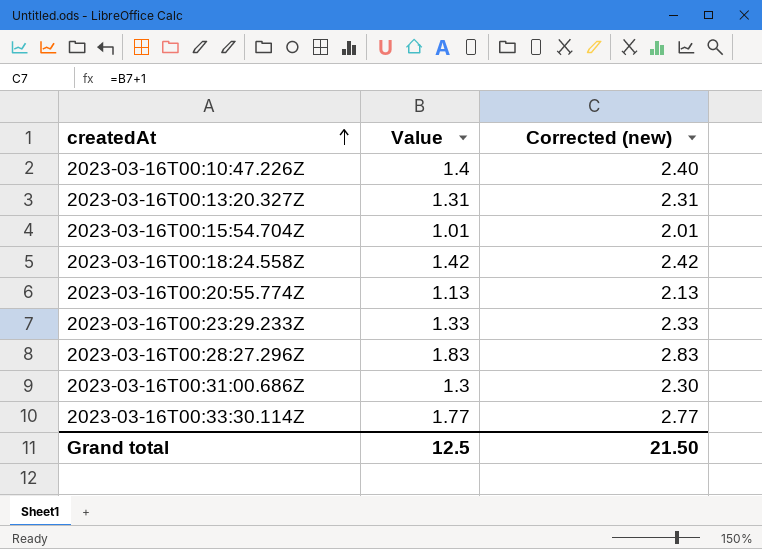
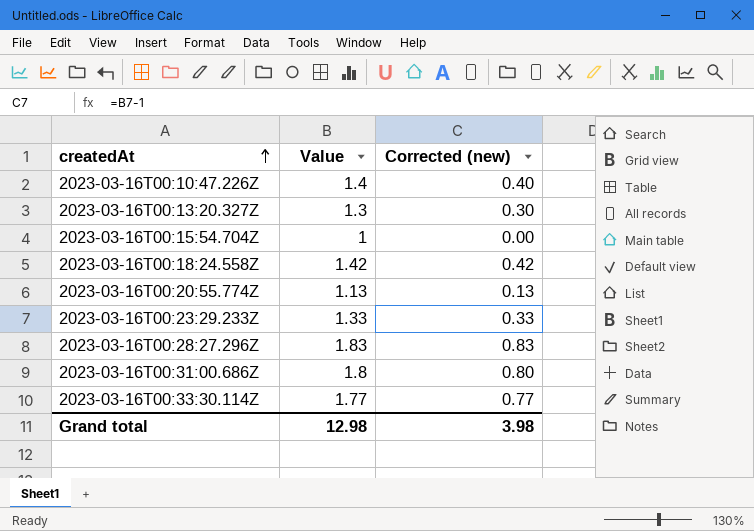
column Corrected (new) | formula: [Value] + 1 -> [Value] - 1
2023-03-16T00:13:20.327Z | Value: 1.31 -> 1.3
2023-03-16T00:15:54.704Z | Value: 1.01 -> 1
2023-03-16T00:31:00.686Z | Value: 1.3 -> 1.8
Grand total | Value: 12.5 -> 12.98
Grand total | Corrected (new): 21.50 -> 3.98

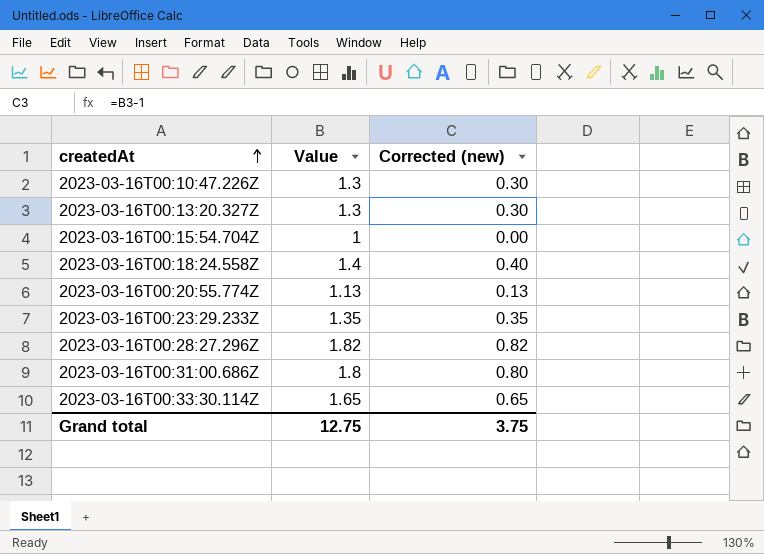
2023-03-16T00:10:47.226Z | Value: 1.4 -> 1.3
2023-03-16T00:10:47.226Z | Corrected (new): 0.40 -> 0.30
2023-03-16T00:18:24.558Z | Value: 1.42 -> 1.4
2023-03-16T00:18:24.558Z | Corrected (new): 0.42 -> 0.40
2023-03-16T00:23:29.233Z | Value: 1.33 -> 1.35
2023-03-16T00:23:29.233Z | Corrected (new): 0.33 -> 0.35
2023-03-16T00:28:27.296Z | Value: 1.83 -> 1.82
2023-03-16T00:28:27.296Z | Corrected (new): 0.83 -> 0.82
2023-03-16T00:33:30.114Z | Value: 1.77 -> 1.65
2023-03-16T00:33:30.114Z | Corrected (new): 0.77 -> 0.65
Grand total | Value: 12.98 -> 12.75
Grand total | Corrected (new): 3.98 -> 3.75

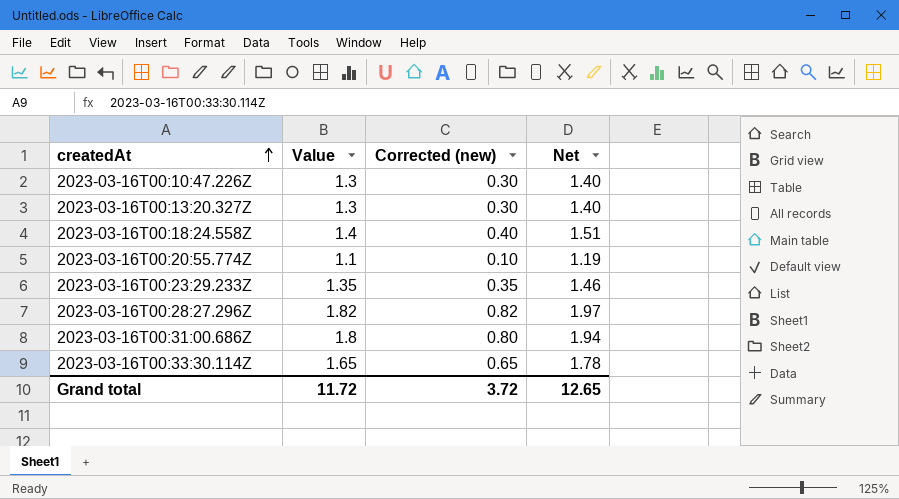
column Net | formula: none -> [Value] * 1.08
row 2023-03-16T00:15:54.704Z: 1 | 0.00 -> none
2023-03-16T00:20:55.774Z | Value: 1.13 -> 1.1
2023-03-16T00:20:55.774Z | Corrected (new): 0.13 -> 0.10
Grand total | Value: 12.75 -> 11.72
Grand total | Corrected (new): 3.75 -> 3.72

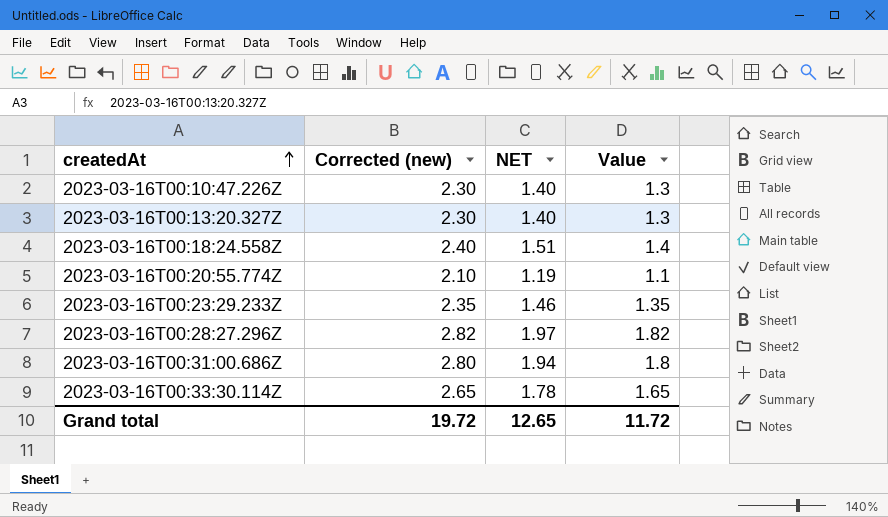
column Corrected (new) | formula: [Value] - 1 -> [Value] + 1
column name: Net -> NET
column Value | position: 2 -> 4
Grand total | Corrected (new): 3.72 -> 19.72

